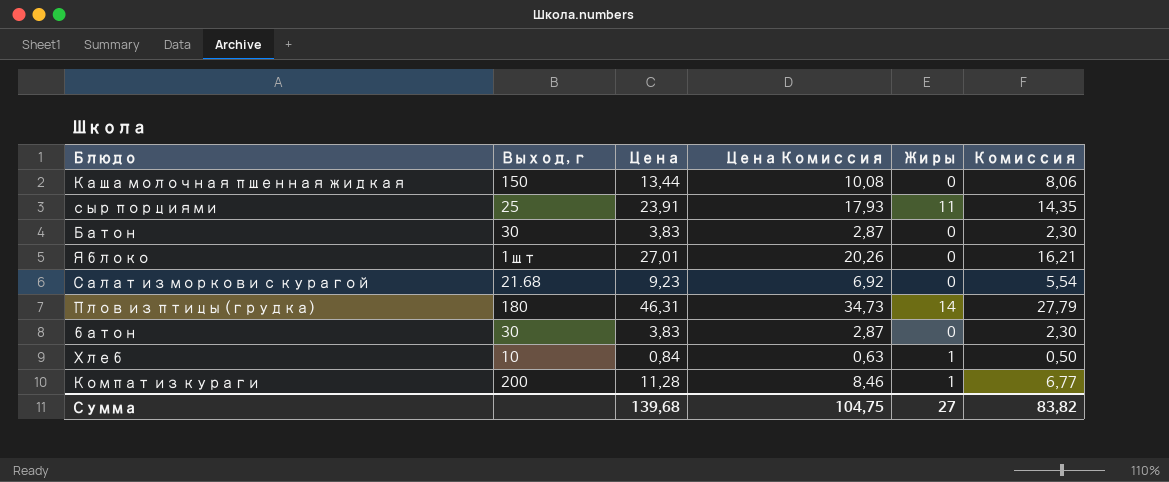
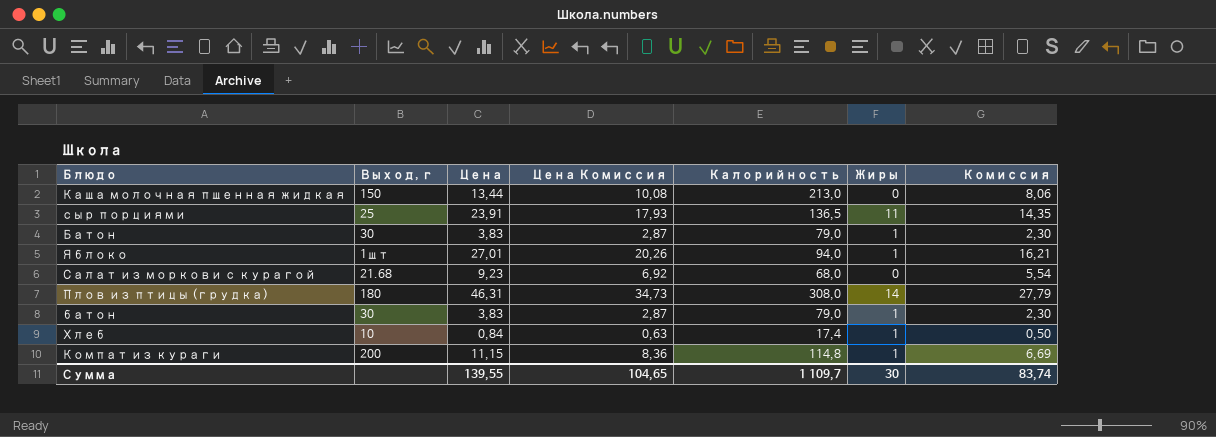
column Калорийность | position: none -> 5
Батон | Жиры: 0 -> 1
Яблоко | Жиры: 0 -> 1
батон | Жиры: 0 -> 1
Компат из кураги | Цена: 11,28 -> 11,15
Компат из кураги | Цена Комиссия: 8,46 -> 8,36
Компат из кураги | Комиссия: 6,77 -> 6,69
Сумма | Цена: 139,68 -> 139,55
Сумма | Цена Комиссия: 104,75 -> 104,65
Сумма | Жиры: 27 -> 30
Сумма | Комиссия: 83,82 -> 83,74

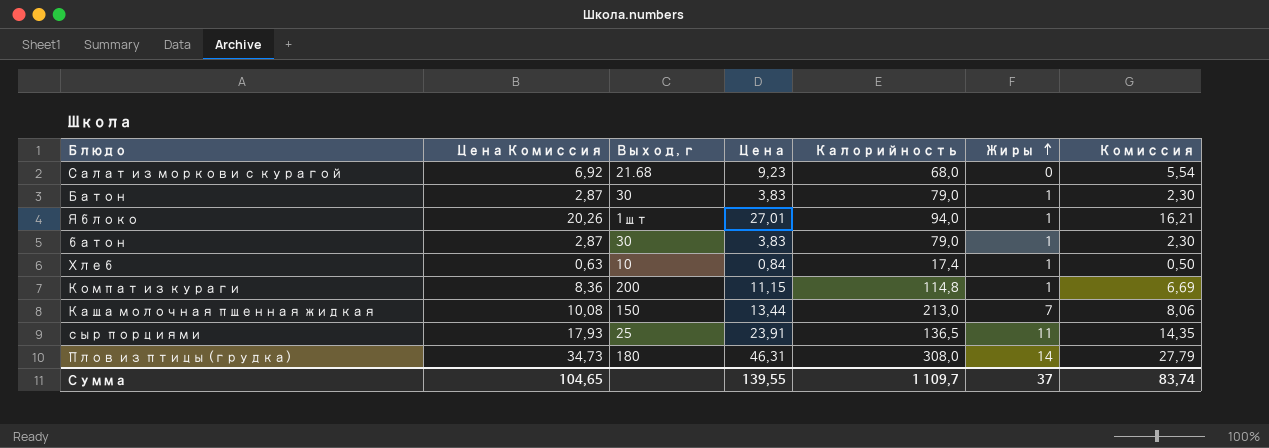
row order: none -> Жиры ascending
column Цена Комиссия | position: 4 -> 2
Каша молочная пшенная жидкая | Жиры: 0 -> 7
Сумма | Жиры: 30 -> 37

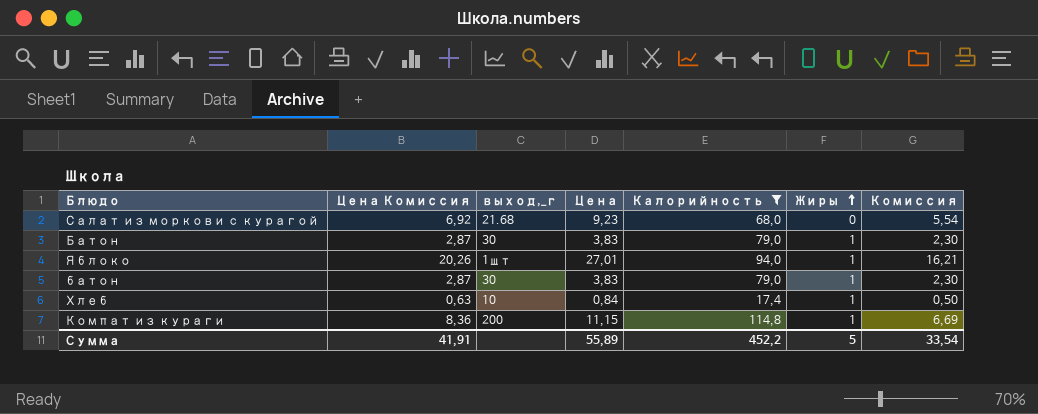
filter: none -> Калорийность <= 114,8
column name: Выход, г -> выход,_г
Сумма | Цена Комиссия: 104,65 -> 41,91
Сумма | Цена: 139,55 -> 55,89
Сумма | Калорийность: 1 109,7 -> 452,2
Сумма | Жиры: 37 -> 5
Сумма | Комиссия: 83,74 -> 33,54

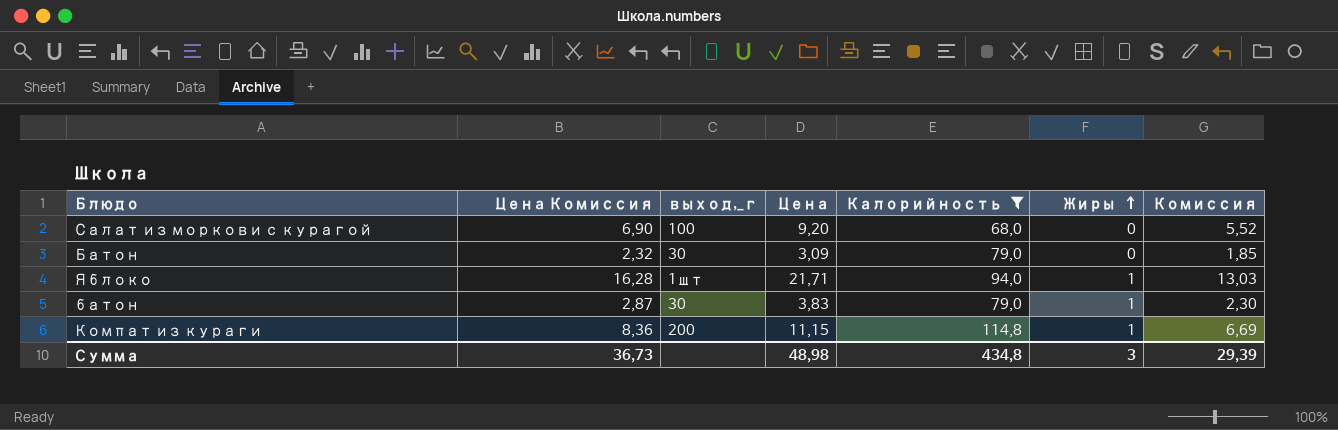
row Хлеб: 0,63 | 10 | 0,84 | 17,4 | 1 | 0,50 -> none
Салат из моркови с курагой | Цена Комиссия: 6,92 -> 6,90
Салат из моркови с курагой | выход,_г: 21.68 -> 100
Салат из моркови с курагой | Цена: 9,23 -> 9,20
Салат из моркови с курагой | Комиссия: 5,54 -> 5,52
Батон | Цена Комиссия: 2,87 -> 2,32
Батон | Цена: 3,83 -> 3,09
Батон | Жиры: 1 -> 0
Батон | Комиссия: 2,30 -> 1,85
Яблоко | Цена Комиссия: 20,26 -> 16,28
Яблоко | Цена: 27,01 -> 21,71
Яблоко | Комиссия: 16,21 -> 13,03
Сумма | Цена Комиссия: 41,91 -> 36,73
Сумма | Цена: 55,89 -> 48,98
Сумма | Калорийность: 452,2 -> 434,8
Сумма | Жиры: 5 -> 3
Сумма | Комиссия: 33,54 -> 29,39

